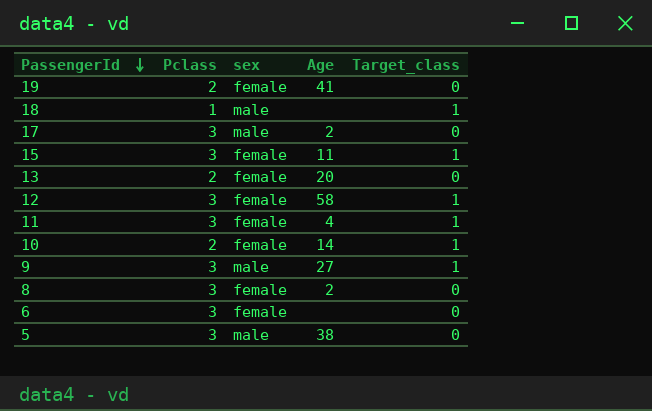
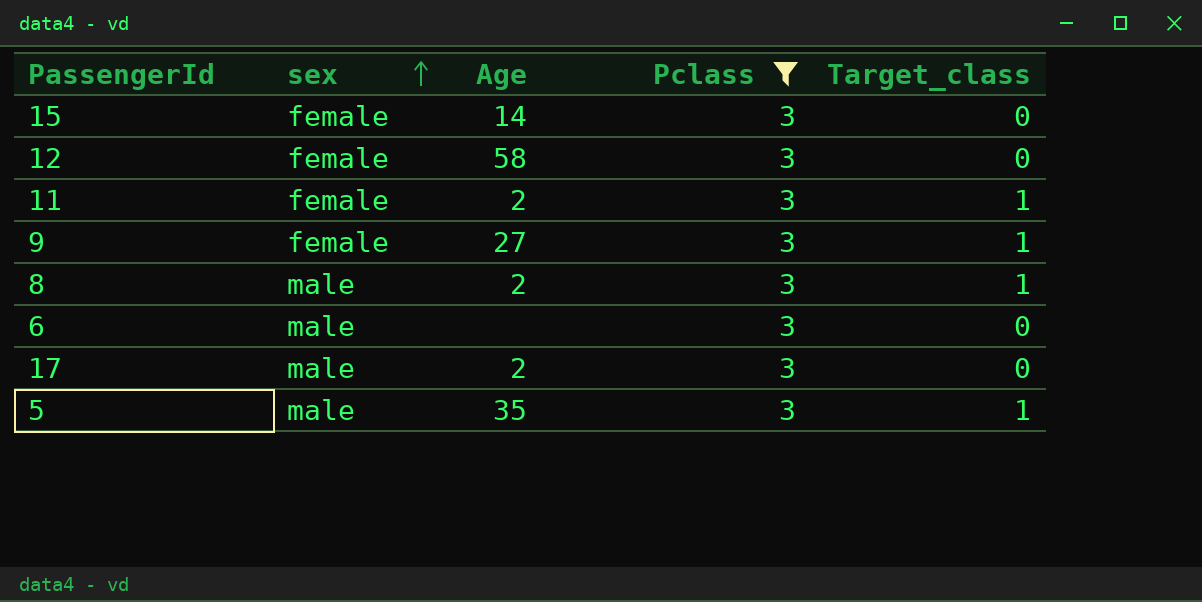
filter: none -> Pclass = 3
row order: PassengerId descending -> sex ascending
column Pclass | position: 2 -> 4
15 | Age: 11 -> 14
15 | Target_class: 1 -> 0
12 | Target_class: 1 -> 0
11 | Age: 4 -> 2
9 | sex: male -> female
8 | sex: female -> male
8 | Target_class: 0 -> 1
6 | sex: female -> male
5 | Age: 38 -> 35
5 | Target_class: 0 -> 1

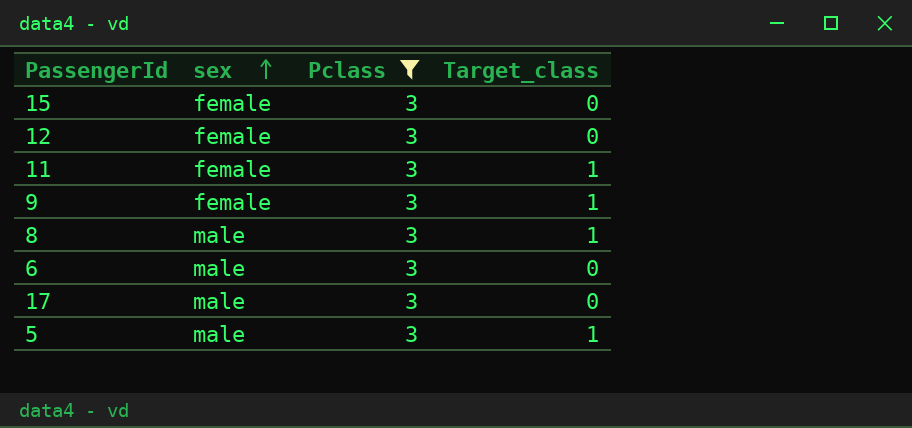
column Age | position: 3 -> none

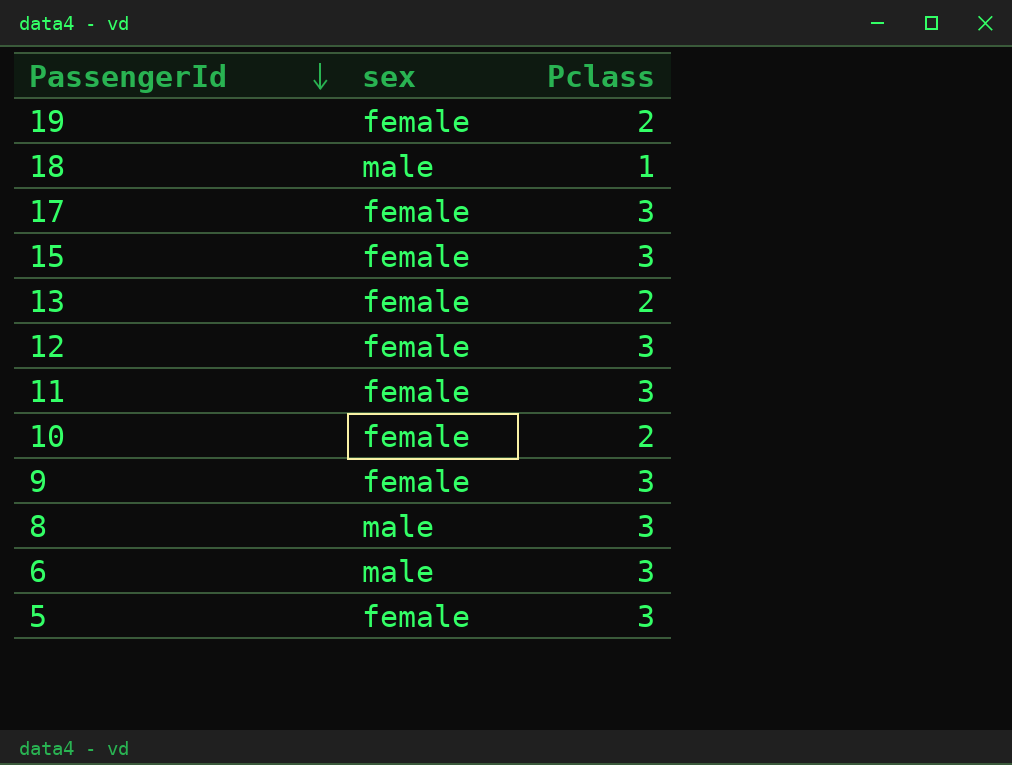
filter: Pclass = 3 -> none
row order: sex ascending -> PassengerId descending
column Target_class | position: 4 -> none
17 | sex: male -> female
5 | sex: male -> female

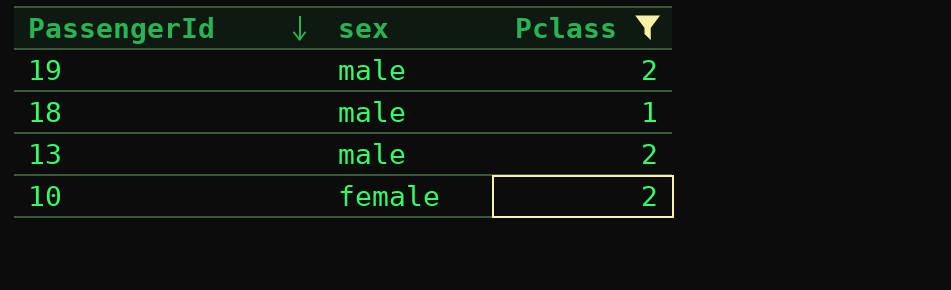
filter: none -> Pclass != 3
19 | sex: female -> male
13 | sex: female -> male

